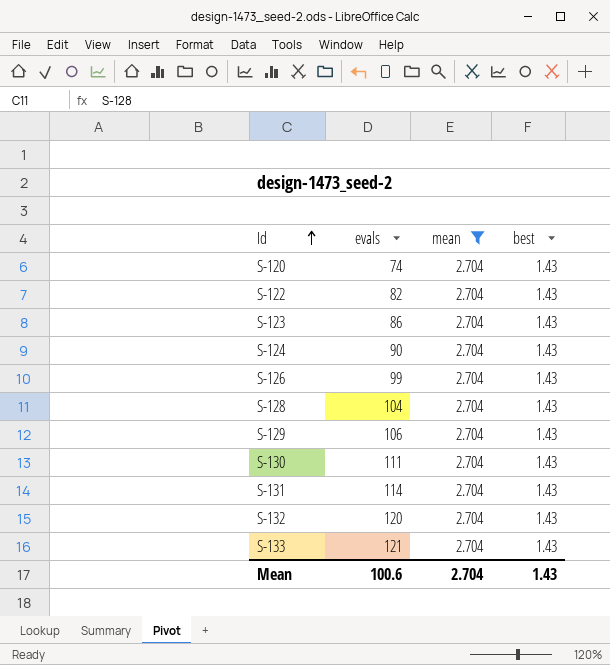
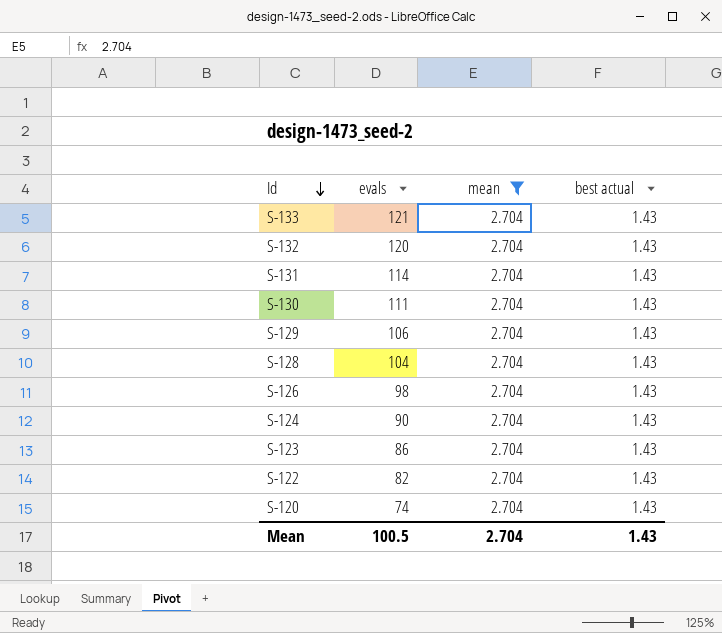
row order: Id ascending -> Id descending
column name: best -> best actual
S-126 | evals: 99 -> 98
Mean | evals: 100.6 -> 100.5

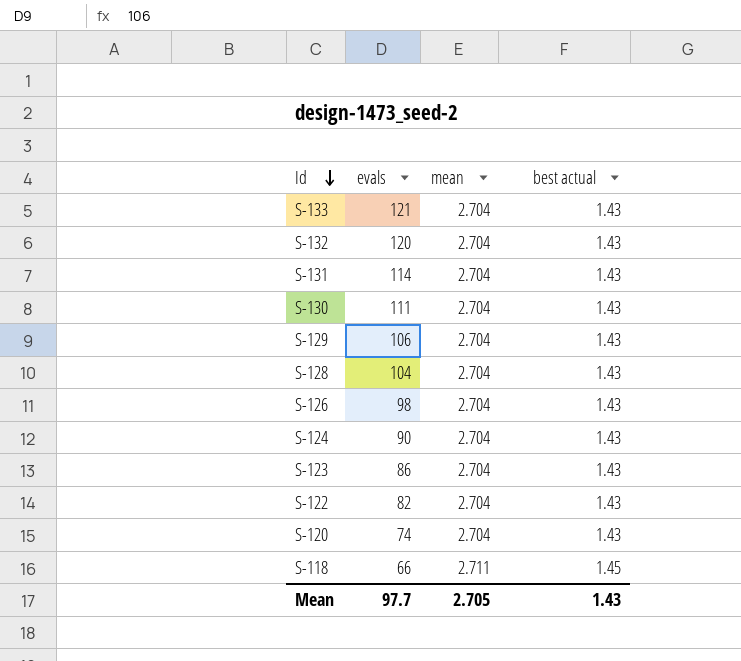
filter: mean = 2.704 -> none
Mean | evals: 100.5 -> 97.7
Mean | mean: 2.704 -> 2.705

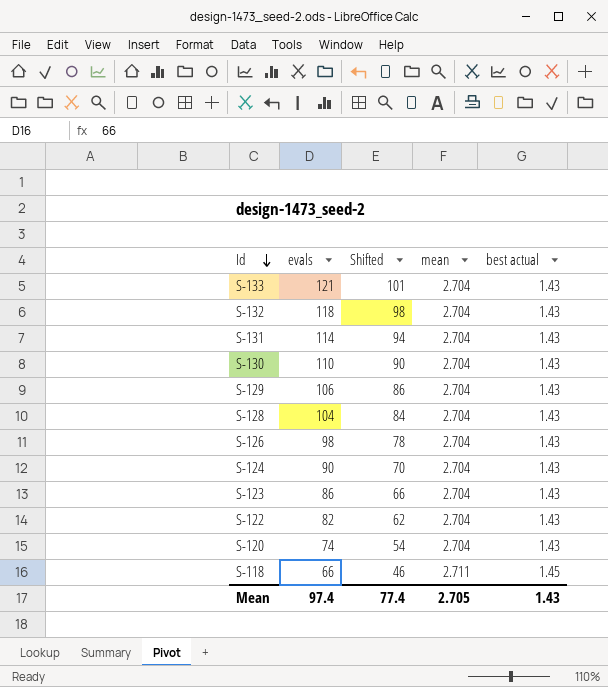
column Shifted | formula: none -> [evals] - 20
S-132 | evals: 120 -> 118
S-130 | evals: 111 -> 110
Mean | evals: 97.7 -> 97.4

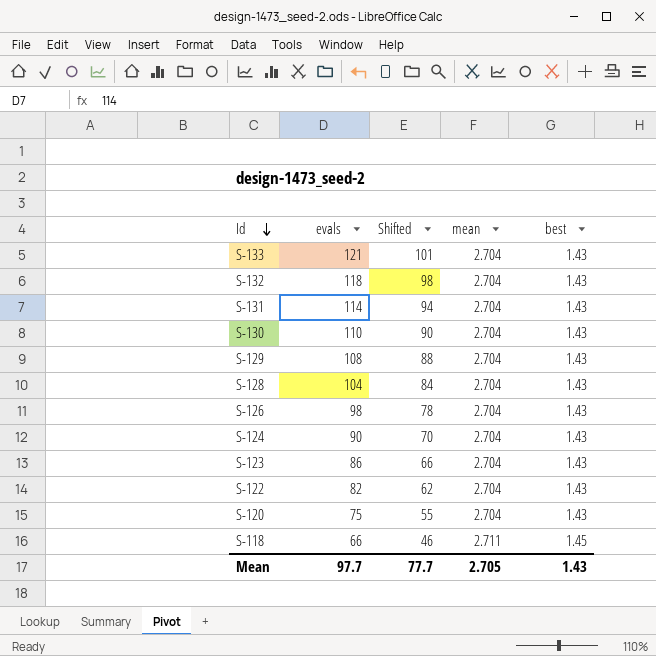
column name: best actual -> best
S-129 | evals: 106 -> 108
S-129 | Shifted: 86 -> 88
S-120 | evals: 74 -> 75
S-120 | Shifted: 54 -> 55
Mean | evals: 97.4 -> 97.7
Mean | Shifted: 77.4 -> 77.7

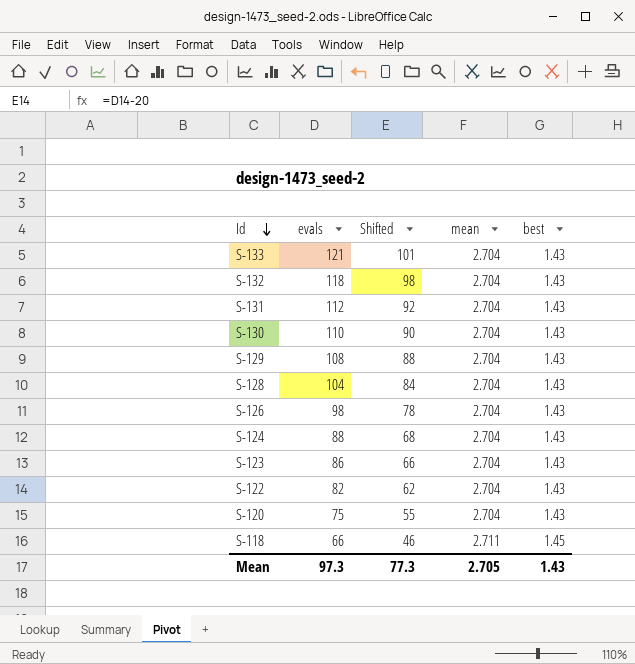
S-131 | evals: 114 -> 112
S-131 | Shifted: 94 -> 92
S-124 | evals: 90 -> 88
S-124 | Shifted: 70 -> 68
Mean | evals: 97.7 -> 97.3
Mean | Shifted: 77.7 -> 77.3

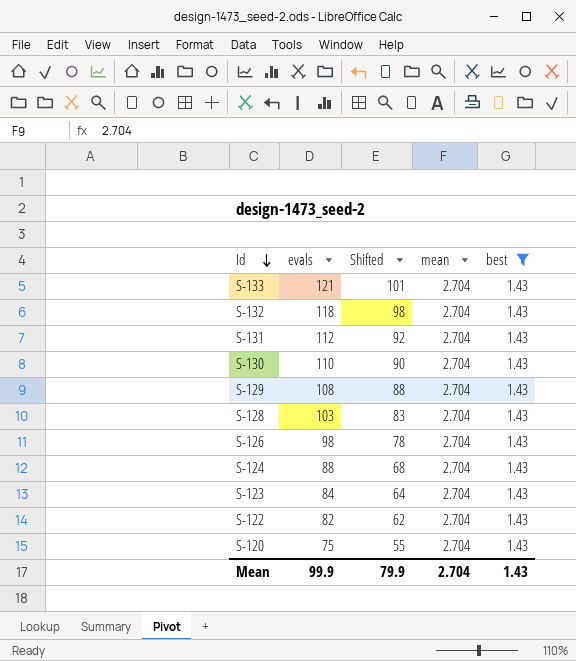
filter: none -> best = 1.43
S-128 | evals: 104 -> 103
S-128 | Shifted: 84 -> 83
S-123 | evals: 86 -> 84
S-123 | Shifted: 66 -> 64
Mean | evals: 97.3 -> 99.9
Mean | Shifted: 77.3 -> 79.9
Mean | mean: 2.705 -> 2.704

